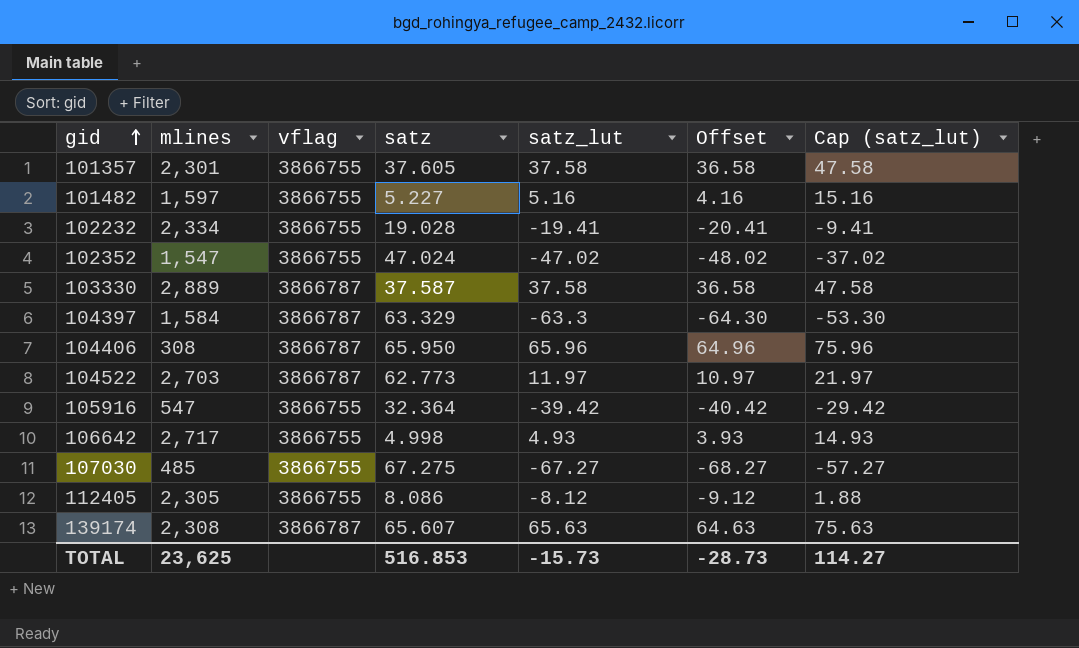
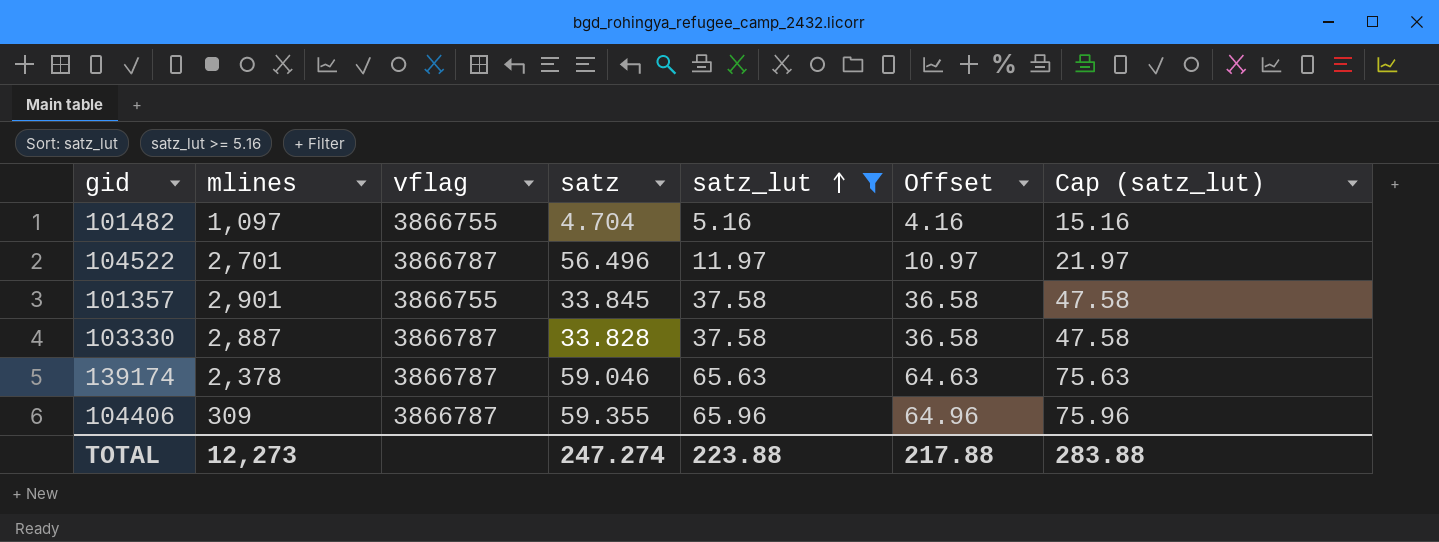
filter: none -> satz_lut >= 5.16
row order: gid ascending -> satz_lut ascending
101482 | mlines: 1,597 -> 1,097
101482 | satz: 5.227 -> 4.704
104522 | mlines: 2,703 -> 2,701
104522 | satz: 62.773 -> 56.496
101357 | mlines: 2,301 -> 2,901
101357 | satz: 37.605 -> 33.845
103330 | mlines: 2,889 -> 2,887
103330 | satz: 37.587 -> 33.828
139174 | mlines: 2,308 -> 2,378
139174 | satz: 65.607 -> 59.046
104406 | mlines: 308 -> 309
104406 | satz: 65.950 -> 59.355
TOTAL | mlines: 23,625 -> 12,273
TOTAL | satz: 516.853 -> 247.274
TOTAL | satz_lut: -15.73 -> 223.88
TOTAL | Offset: -28.73 -> 217.88
TOTAL | Cap (satz_lut): 114.27 -> 283.88

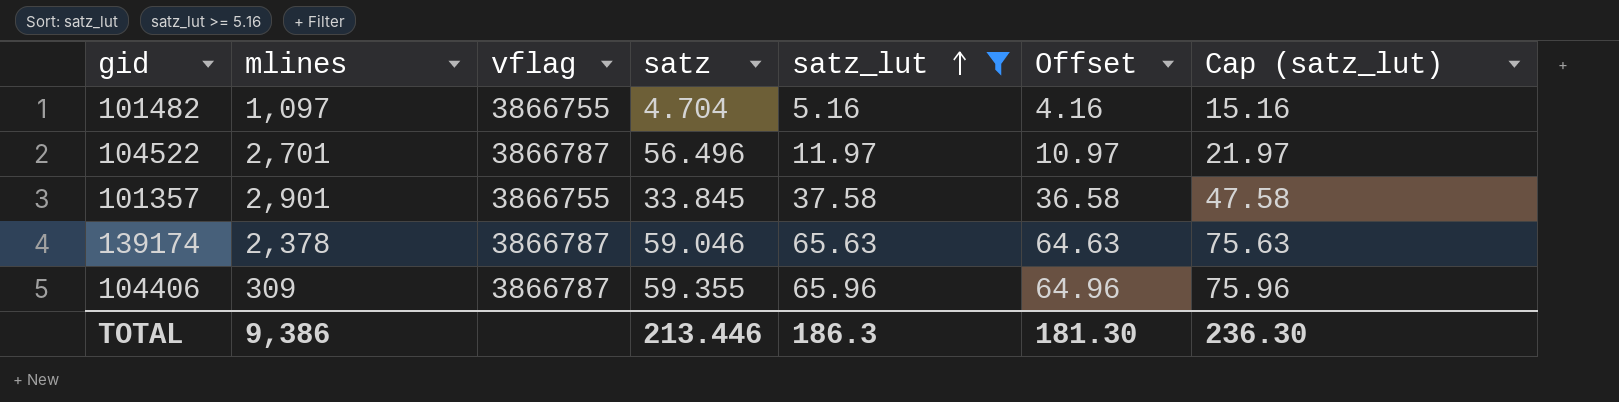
row 103330: 2,887 | 3866787 | 33.828 | 37.58 | 36.58 | 47.58 -> none
TOTAL | mlines: 12,273 -> 9,386
TOTAL | satz: 247.274 -> 213.446
TOTAL | satz_lut: 223.88 -> 186.3
TOTAL | Offset: 217.88 -> 181.30
TOTAL | Cap (satz_lut): 283.88 -> 236.30

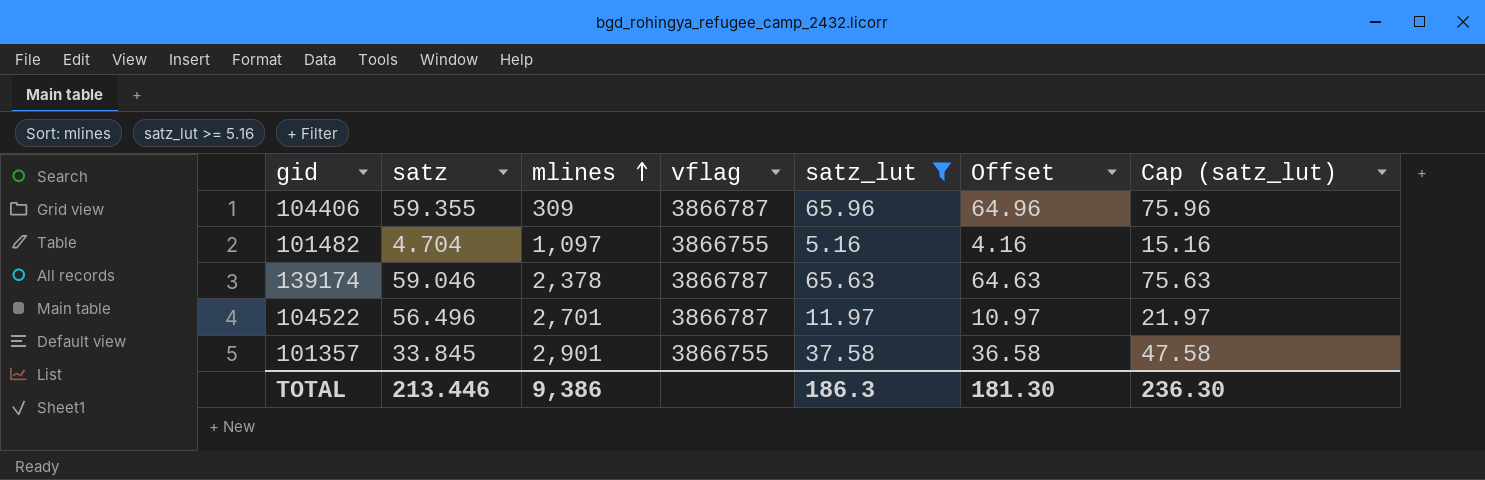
row order: satz_lut ascending -> mlines ascending
column satz | position: 4 -> 2

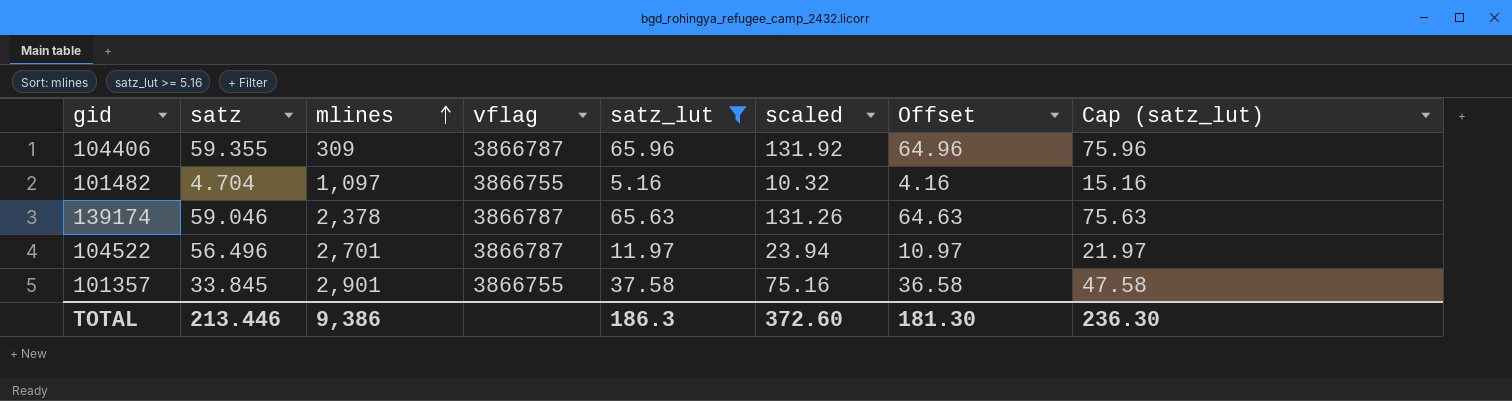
column scaled | formula: none -> [satz_lut] * 2

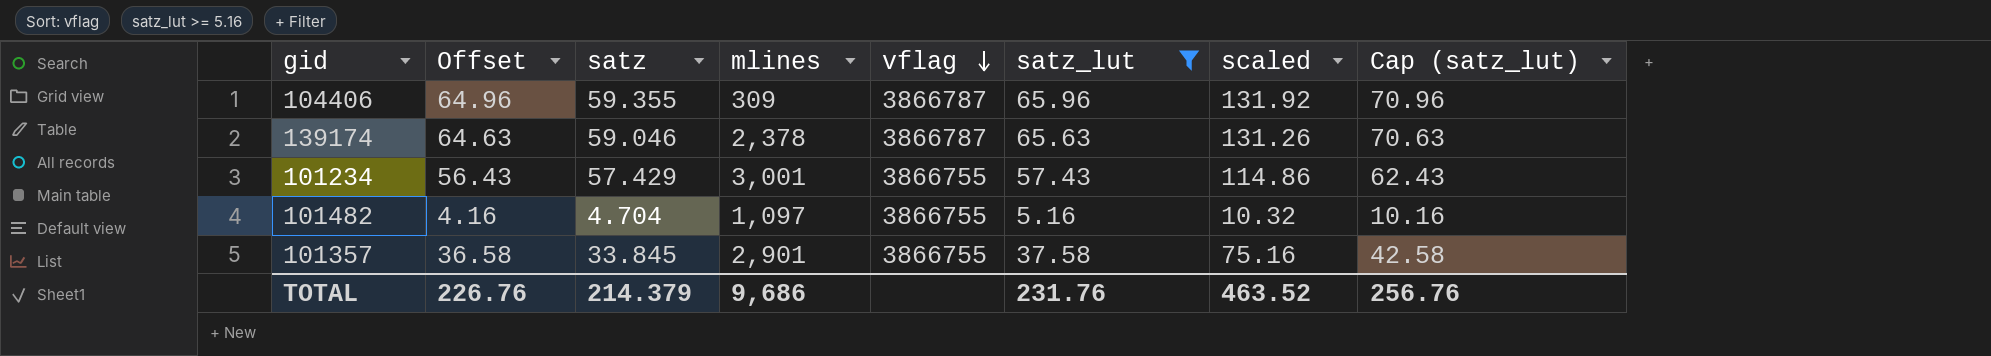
row order: mlines ascending -> vflag descending
column Offset | position: 7 -> 2
column Cap (satz_lut) | formula: [satz_lut] + 10 -> [satz_lut] + 5
row 104522: 56.496 | 2,701 | 3866787 | 11.97 | 23.94 | 10.97 | 21.97 -> none
row 101234: none -> 56.43 | 57.429 | 3,001 | 3866755 | 57.43 | 114.86 | 62.43
TOTAL | Offset: 181.30 -> 226.76
TOTAL | satz: 213.446 -> 214.379
TOTAL | mlines: 9,386 -> 9,686
TOTAL | satz_lut: 186.3 -> 231.76
TOTAL | scaled: 372.60 -> 463.52
TOTAL | Cap (satz_lut): 236.30 -> 256.76

